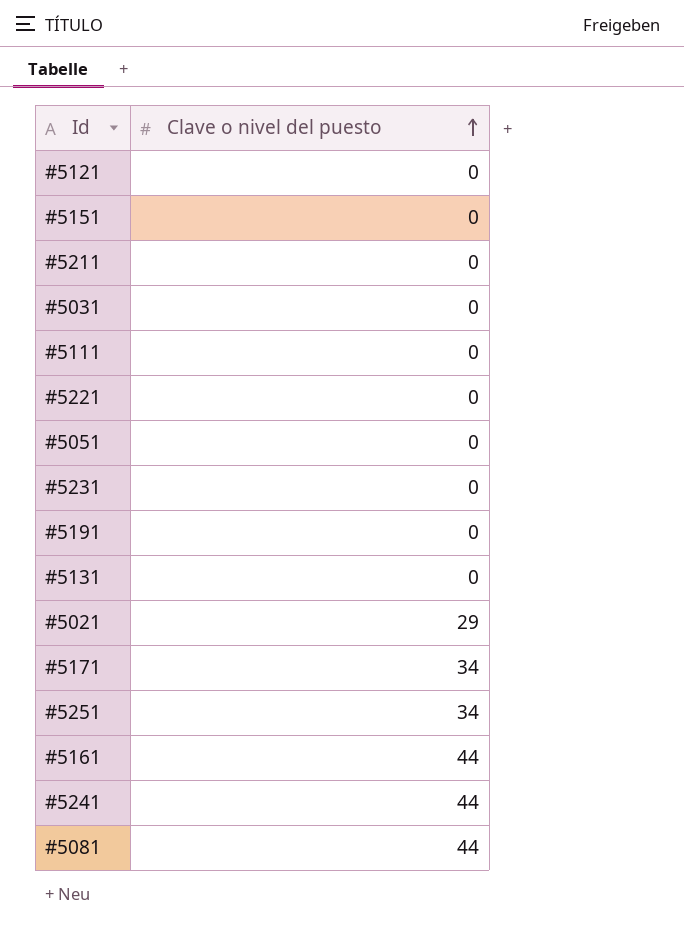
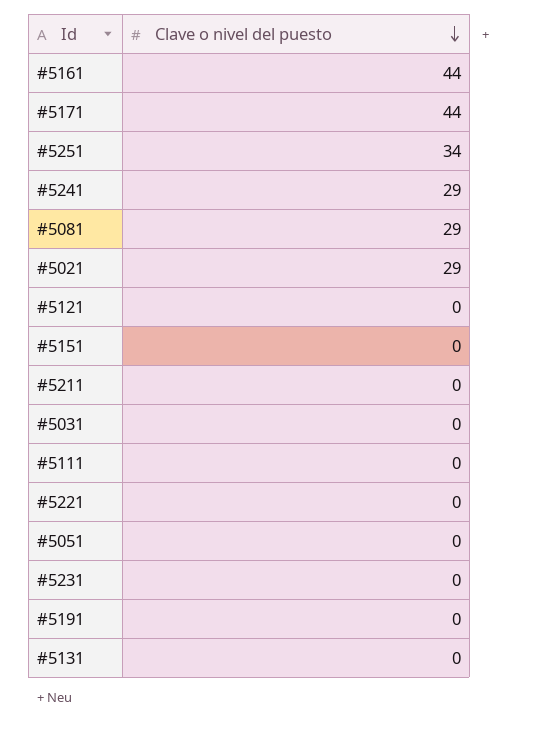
row order: Clave o nivel del puesto ascending -> Clave o nivel del puesto descending
#5171 | Clave o nivel del puesto: 34 -> 44
#5241 | Clave o nivel del puesto: 44 -> 29
#5081 | Clave o nivel del puesto: 44 -> 29

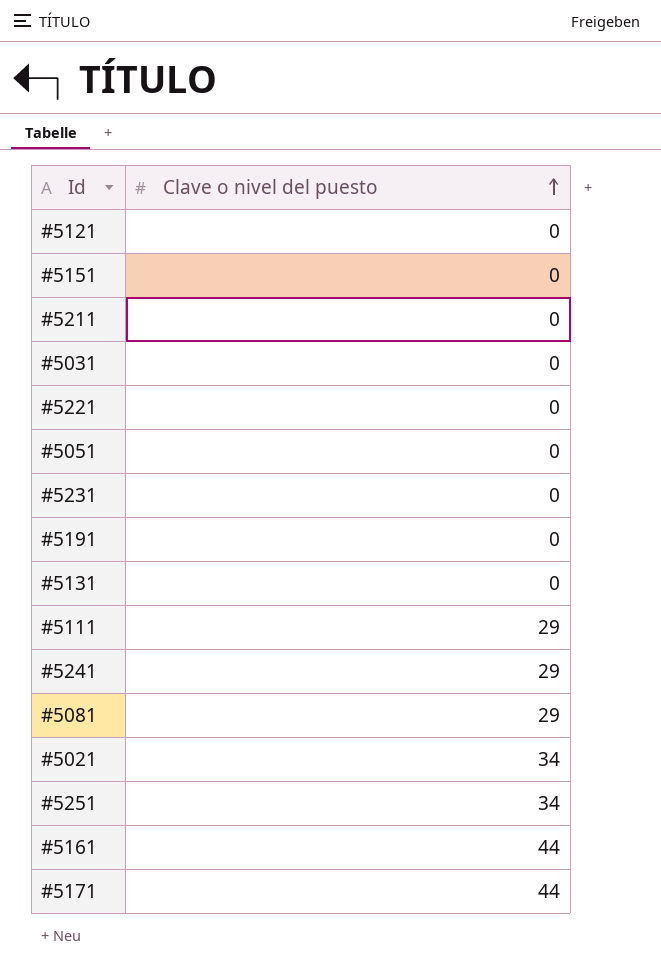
row order: Clave o nivel del puesto descending -> Clave o nivel del puesto ascending
#5111 | Clave o nivel del puesto: 0 -> 29
#5021 | Clave o nivel del puesto: 29 -> 34

